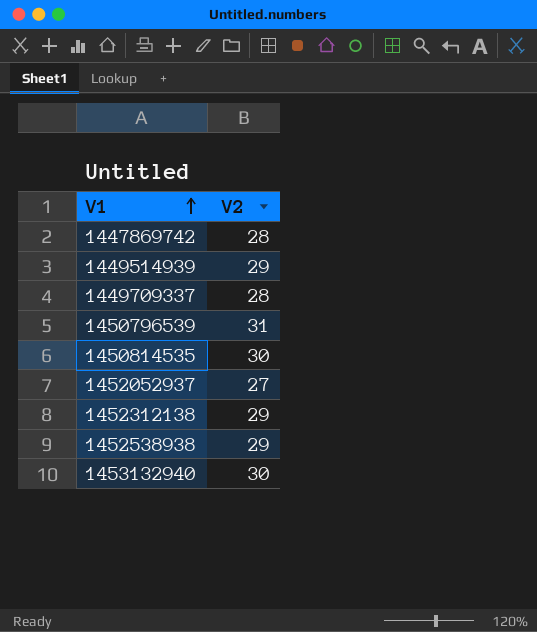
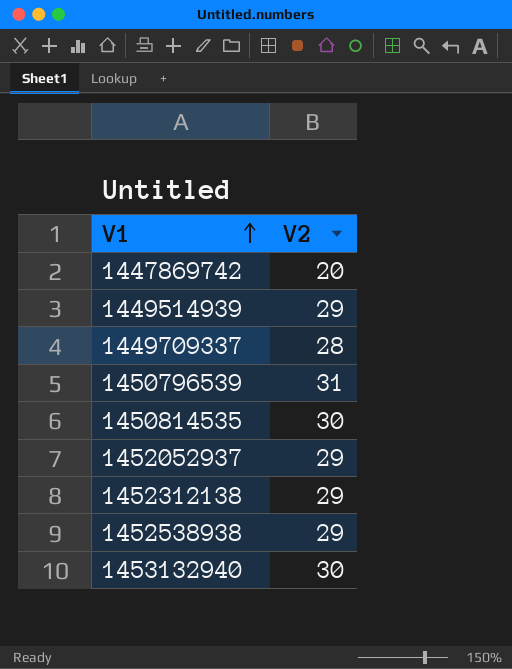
1447869742 | V2: 28 -> 20
1452052937 | V2: 27 -> 29

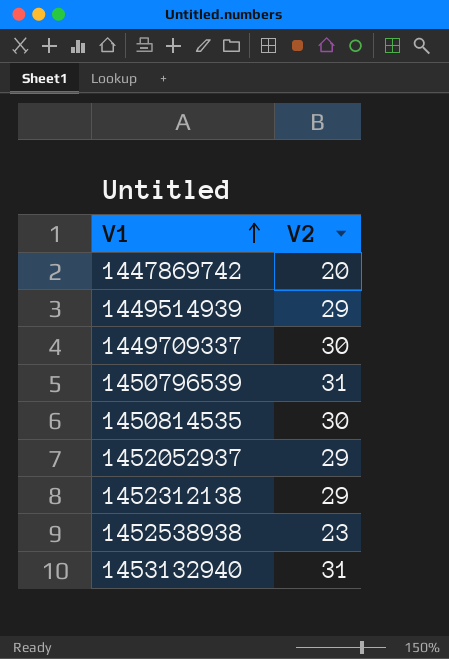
1449709337 | V2: 28 -> 30
1452538938 | V2: 29 -> 23
1453132940 | V2: 30 -> 31

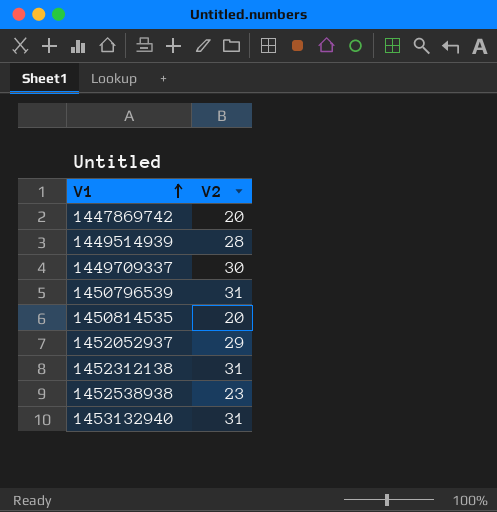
1449514939 | V2: 29 -> 28
1450814535 | V2: 30 -> 20
1452312138 | V2: 29 -> 31

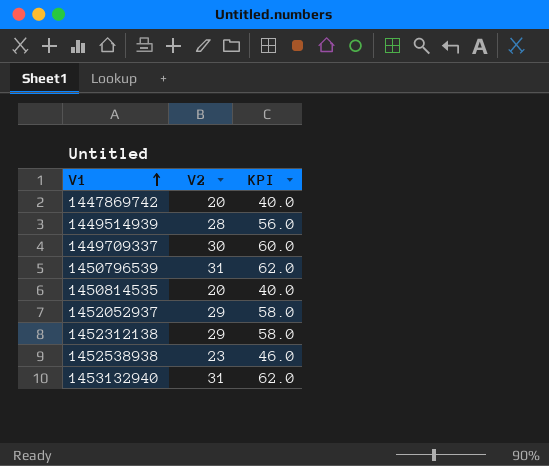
column KPI | formula: none -> [V2] * 2
1452312138 | V2: 31 -> 29

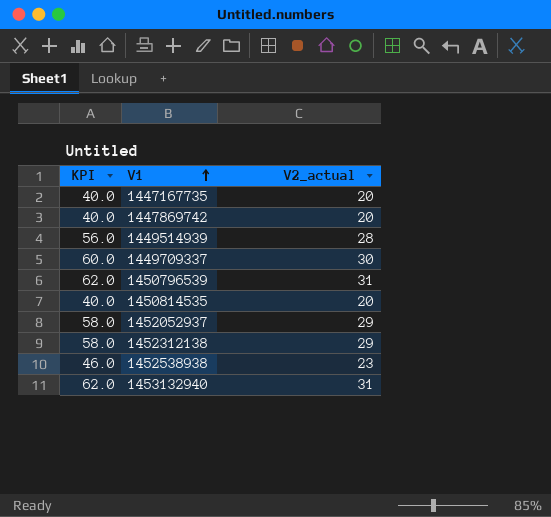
column KPI | position: 3 -> 1
column name: V2 -> V2_actual
row 1447167735: none -> 40.0 | 20

